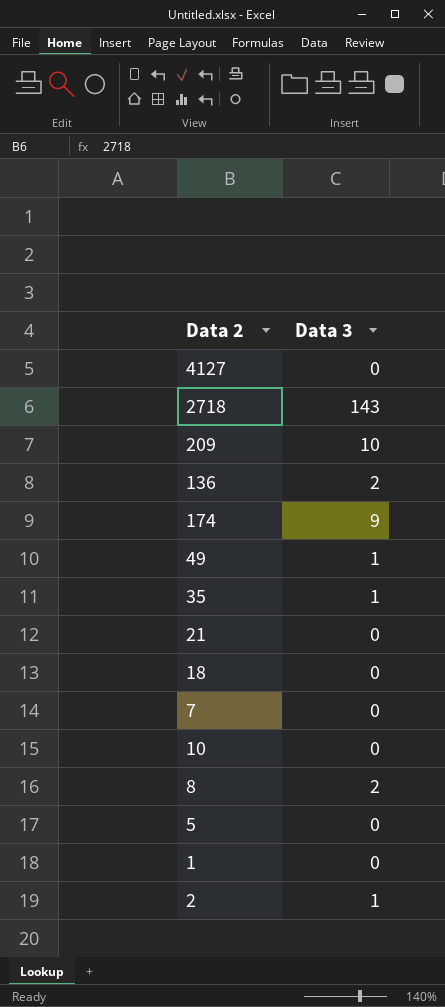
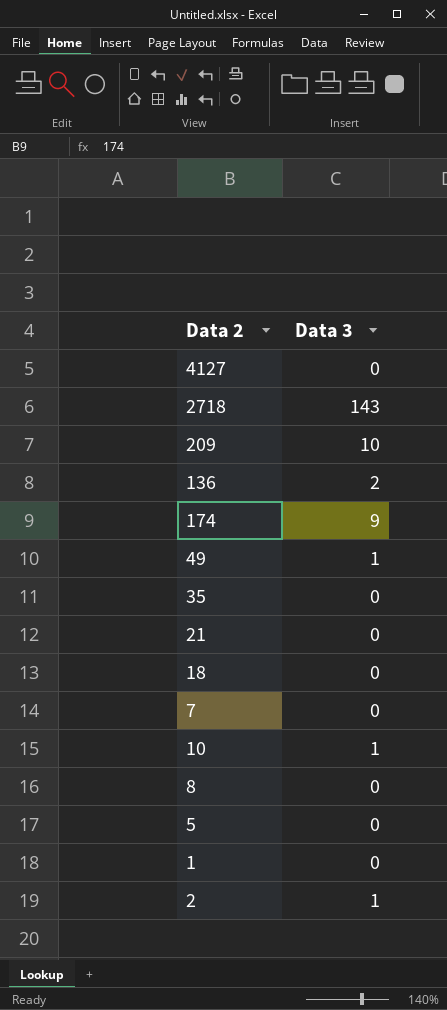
35 | Data 3: 1 -> 0
10 | Data 3: 0 -> 1
8 | Data 3: 2 -> 0

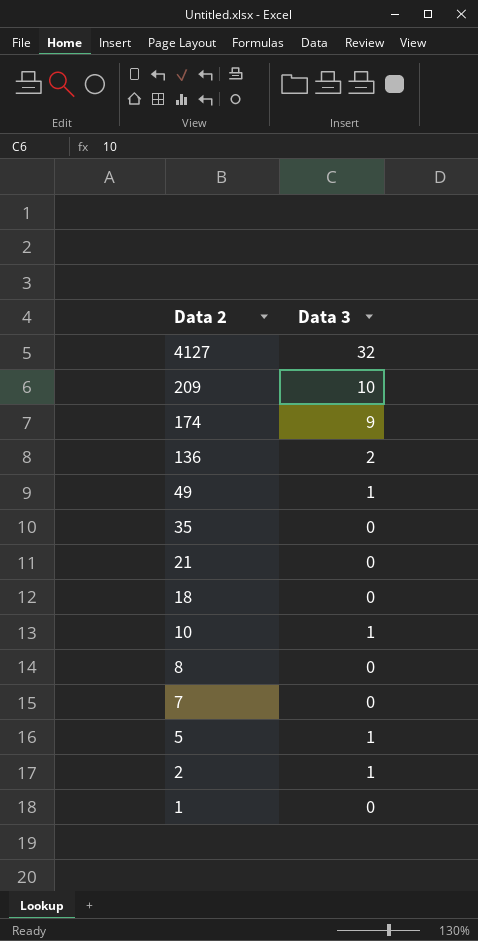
row order: none -> Data 2 descending
row 2718: 143 -> none
4127 | Data 3: 0 -> 32
5 | Data 3: 0 -> 1

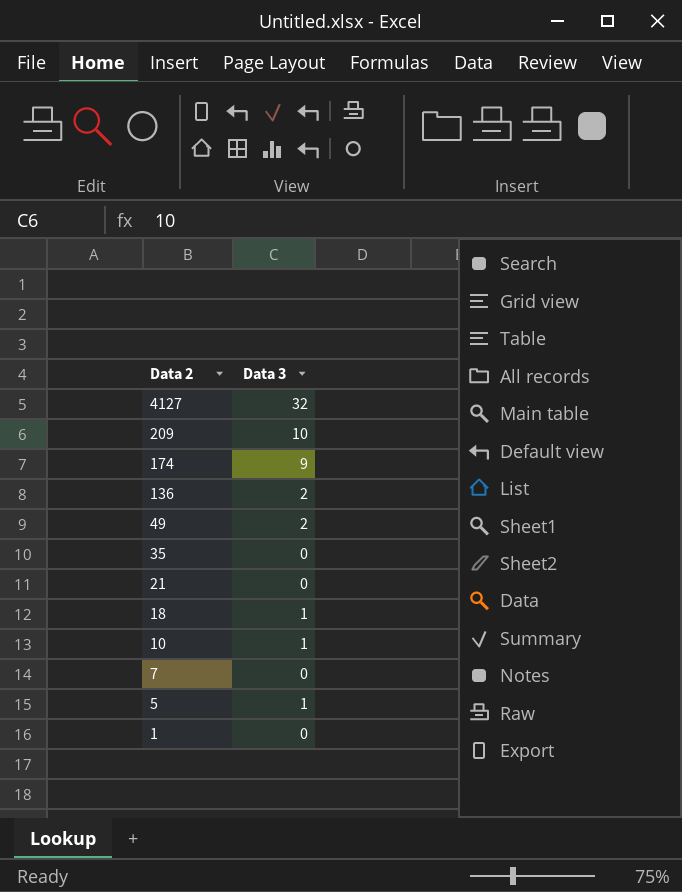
row 8: 0 -> none
row 2: 1 -> none
49 | Data 3: 1 -> 2
18 | Data 3: 0 -> 1

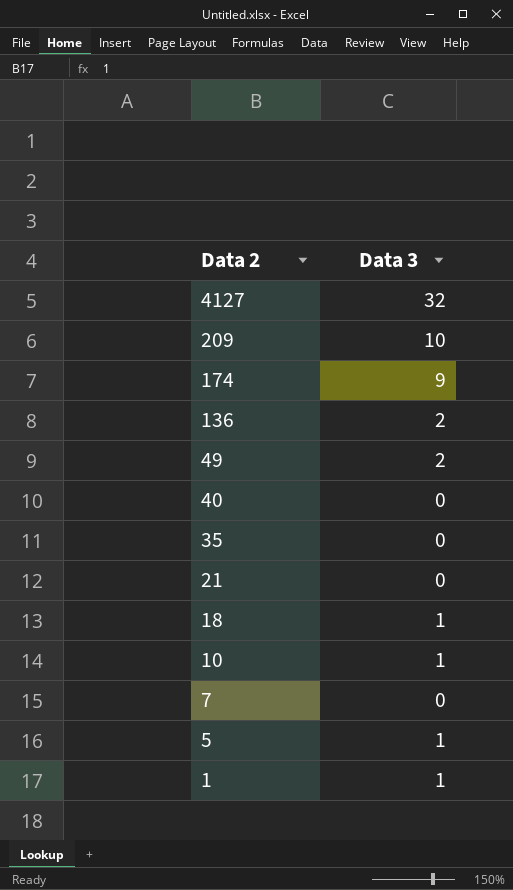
row 40: none -> 0
1 | Data 3: 0 -> 1

